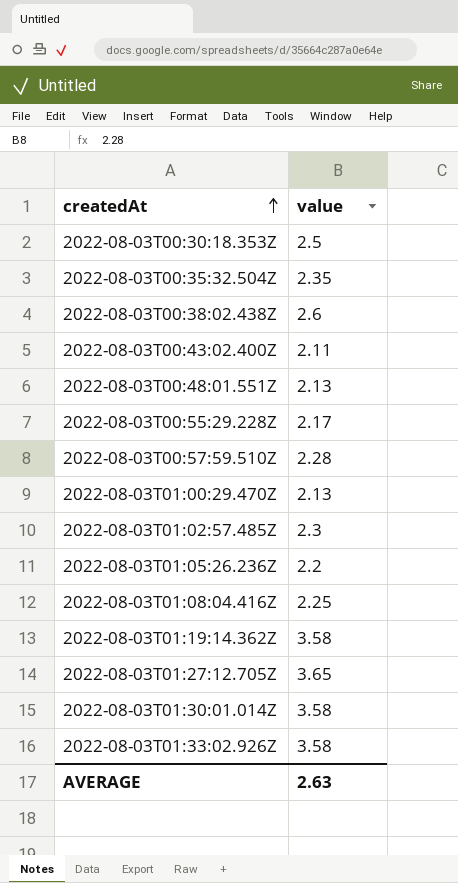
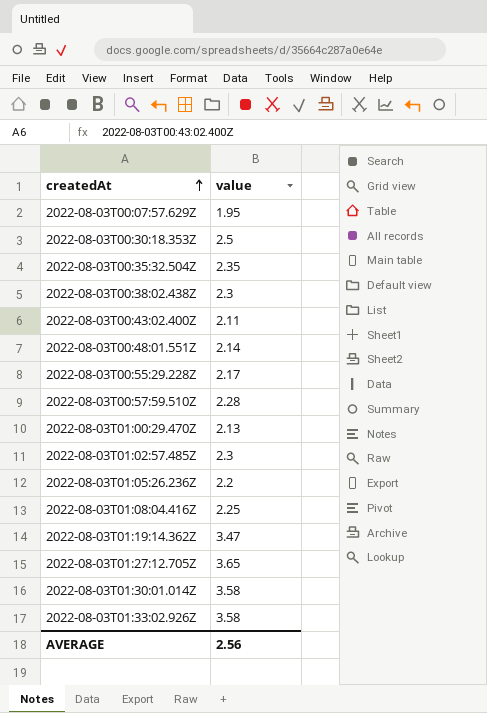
row 2022-08-03T00:07:57.629Z: none -> 1.95
2022-08-03T00:38:02.438Z | value: 2.6 -> 2.3
2022-08-03T00:48:01.551Z | value: 2.13 -> 2.14
2022-08-03T01:19:14.362Z | value: 3.58 -> 3.47
AVERAGE | value: 2.63 -> 2.56

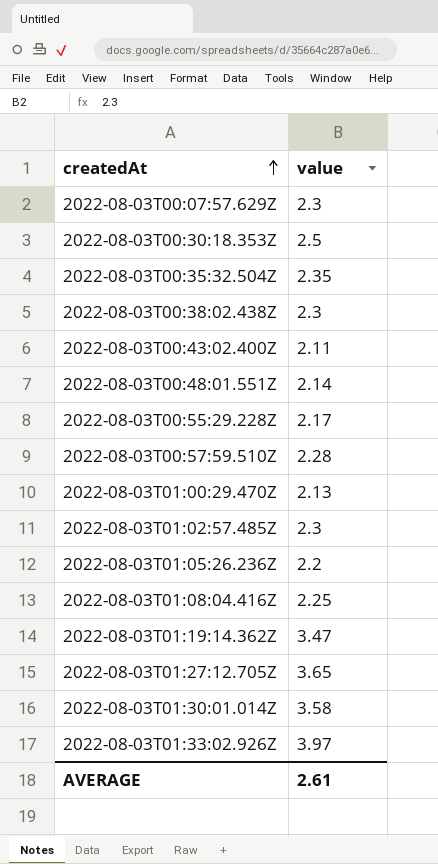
2022-08-03T00:07:57.629Z | value: 1.95 -> 2.3
2022-08-03T01:33:02.926Z | value: 3.58 -> 3.97
AVERAGE | value: 2.56 -> 2.61

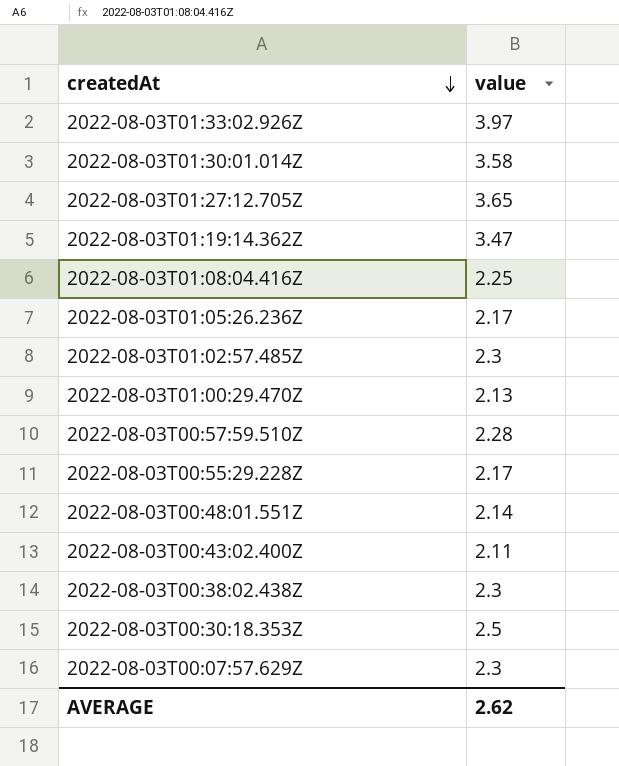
row order: createdAt ascending -> createdAt descending
row 2022-08-03T00:35:32.504Z: 2.35 -> none
2022-08-03T01:05:26.236Z | value: 2.2 -> 2.17
AVERAGE | value: 2.61 -> 2.62

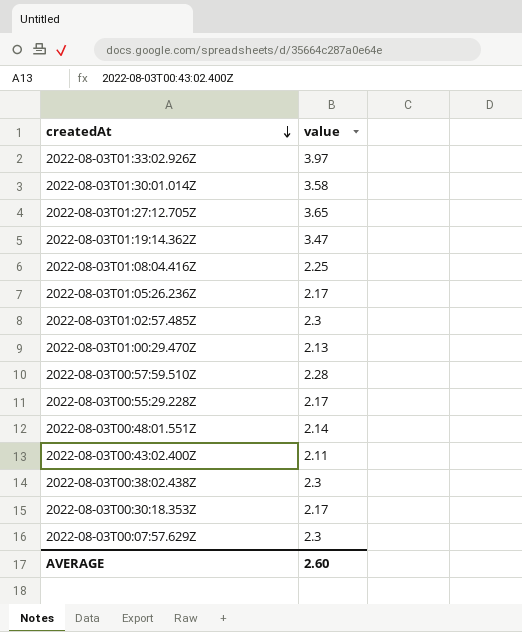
2022-08-03T00:30:18.353Z | value: 2.5 -> 2.17
AVERAGE | value: 2.62 -> 2.60

